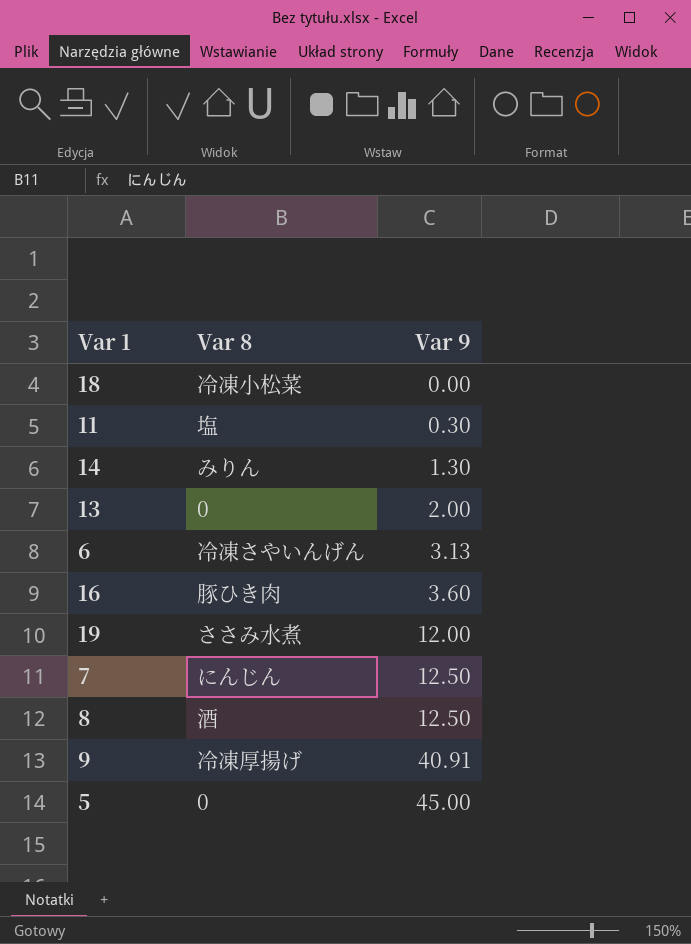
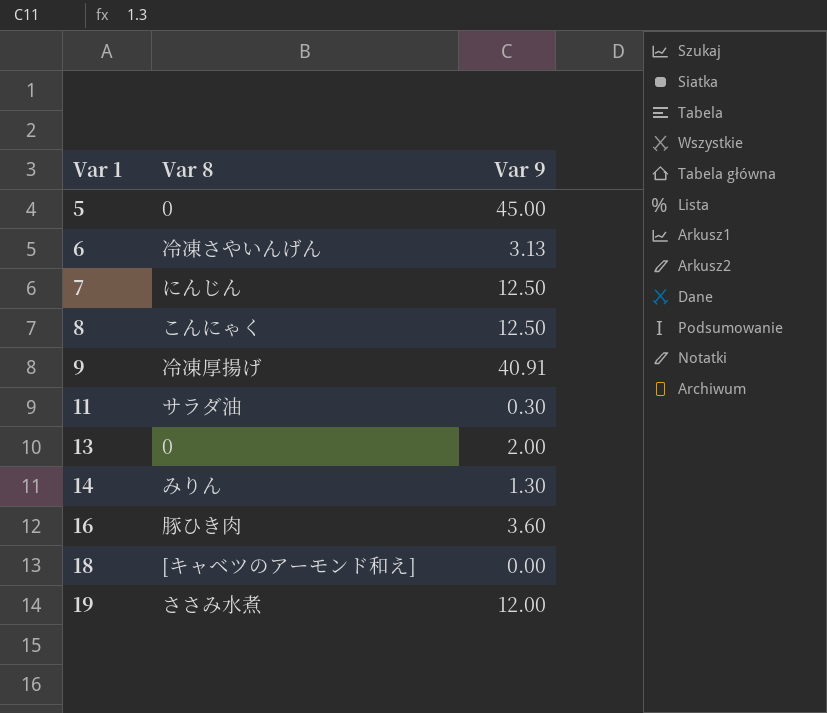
row order: Var 9 ascending -> Var 1 ascending
8 | Var 8: 酒 -> こんにゃく
11 | Var 8: 塩 -> サラダ油
18 | Var 8: 冷凍小松菜 -> [キャベツのアーモンド和え]

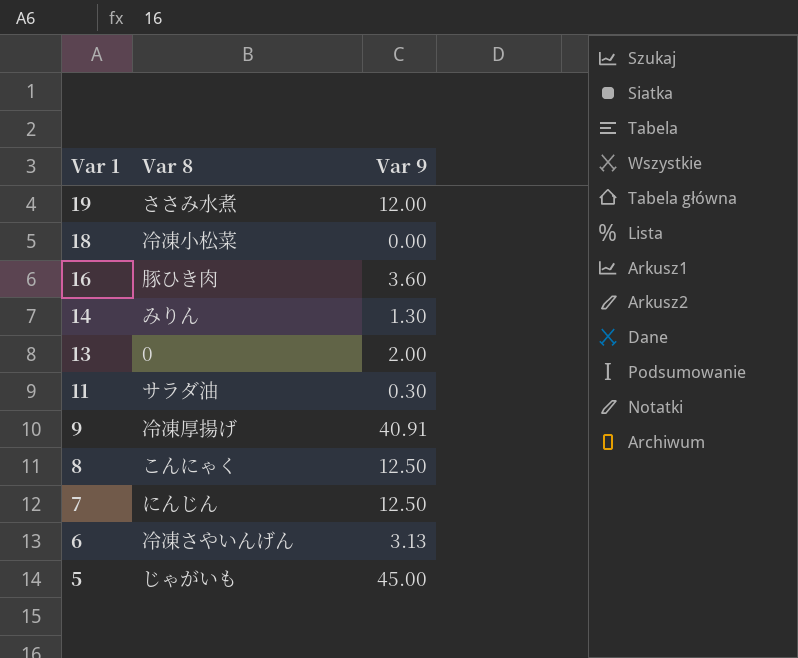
row order: Var 1 ascending -> Var 1 descending
18 | Var 8: [キャベツのアーモンド和え] -> 冷凍小松菜
5 | Var 8: 0 -> じゃがいも

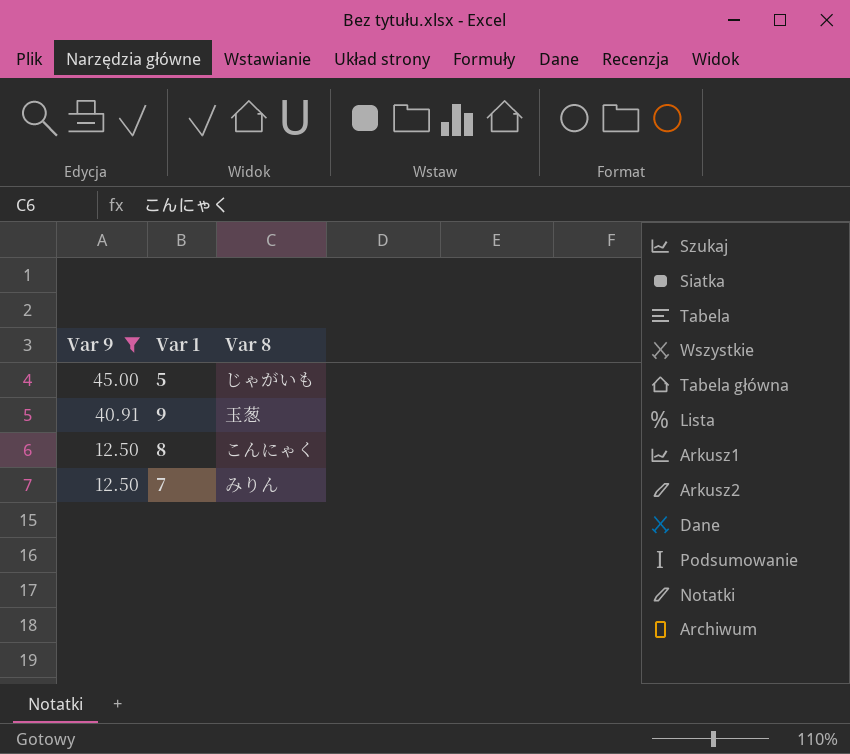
filter: none -> Var 9 >= 12.50
row order: Var 1 descending -> Var 9 descending
column Var 9 | position: 3 -> 1
9 | Var 8: 冷凍厚揚げ -> 玉葱
7 | Var 8: にんじん -> みりん

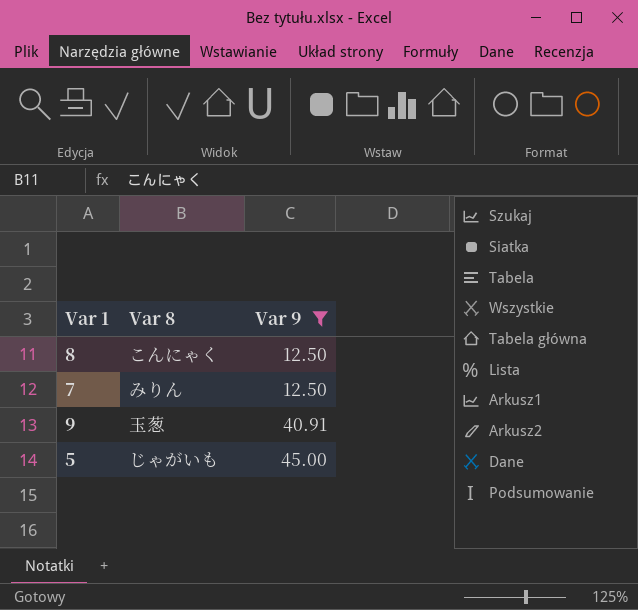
row order: Var 9 descending -> Var 9 ascending
column Var 9 | position: 1 -> 3

